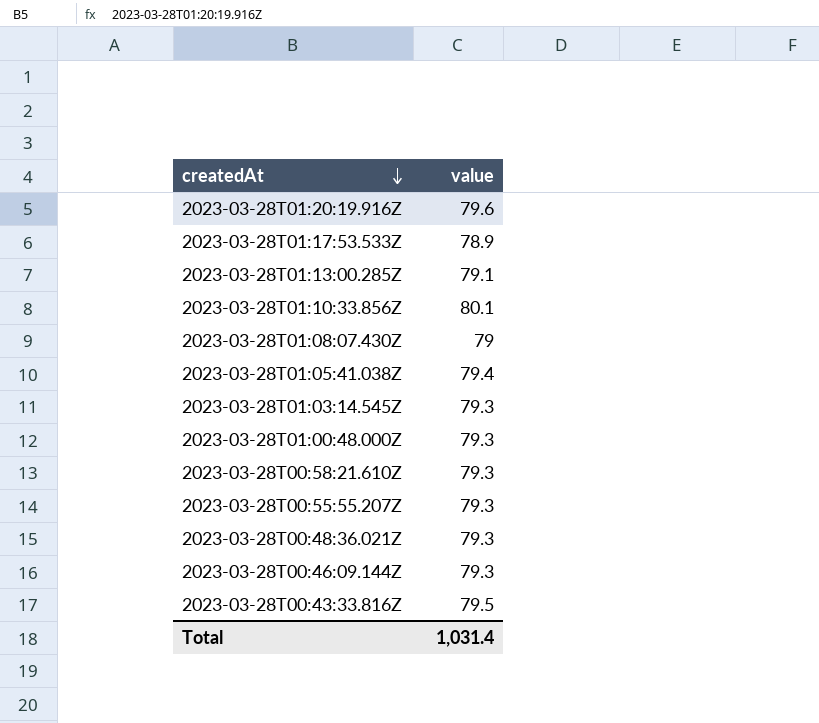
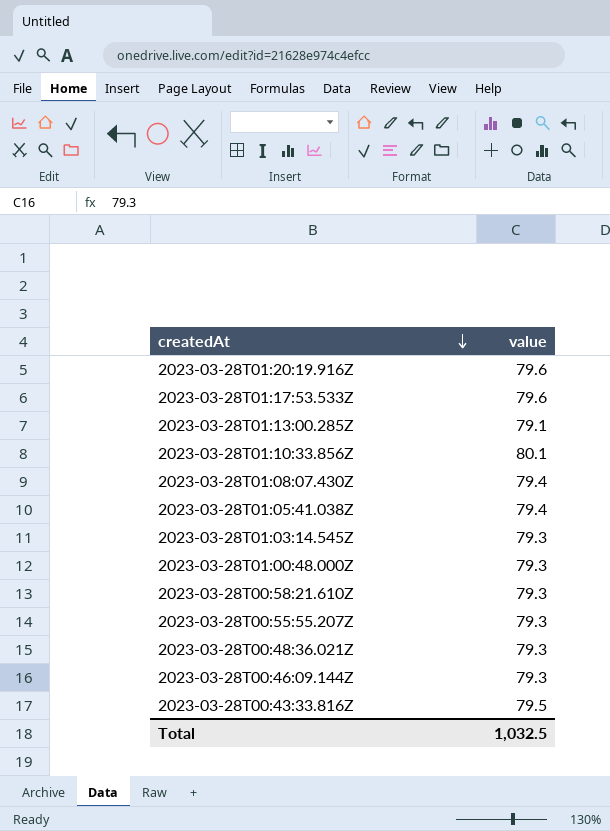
2023-03-28T01:17:53.533Z | value: 78.9 -> 79.6
2023-03-28T01:08:07.430Z | value: 79 -> 79.4
Total | value: 1,031.4 -> 1,032.5

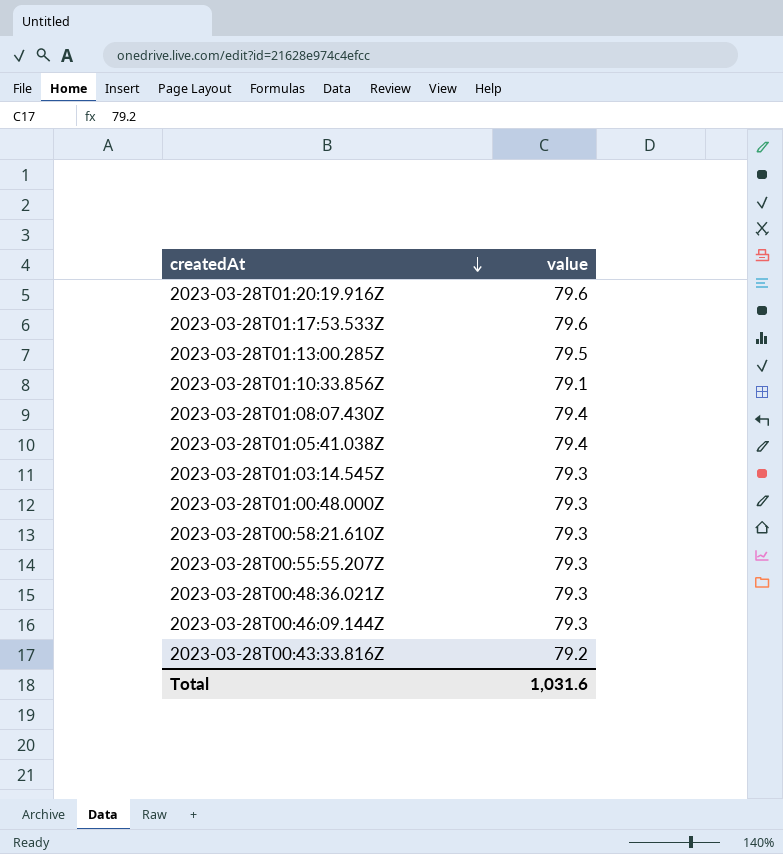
2023-03-28T01:13:00.285Z | value: 79.1 -> 79.5
2023-03-28T01:10:33.856Z | value: 80.1 -> 79.1
2023-03-28T00:43:33.816Z | value: 79.5 -> 79.2
Total | value: 1,032.5 -> 1,031.6

